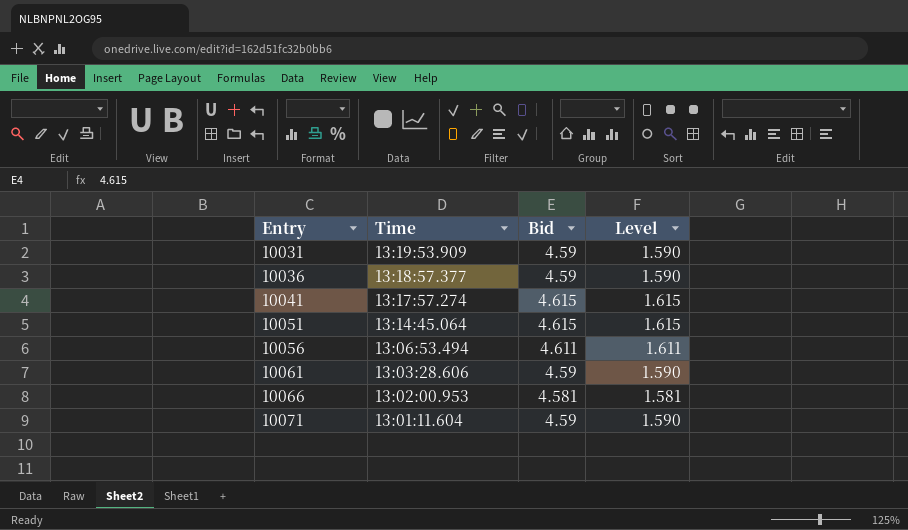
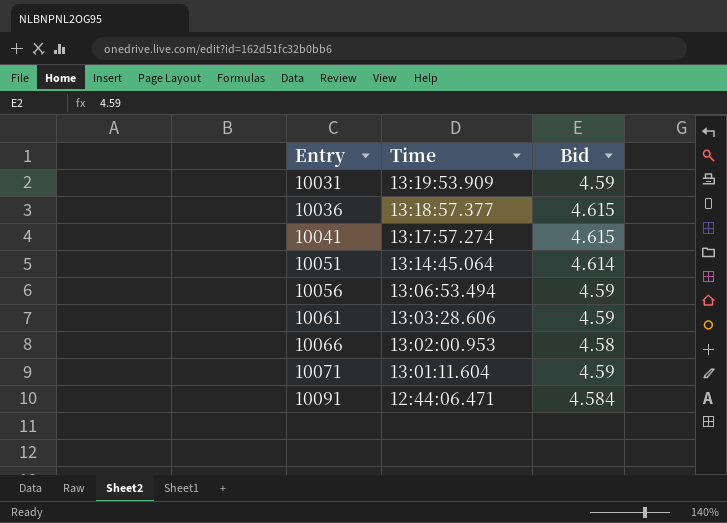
column Level | formula: [Bid] - 3 -> none
10036 | Bid: 4.59 -> 4.615
10051 | Bid: 4.615 -> 4.614
10056 | Bid: 4.611 -> 4.59
10066 | Bid: 4.581 -> 4.58
row 10091: none -> 12:44:06.471 | 4.584

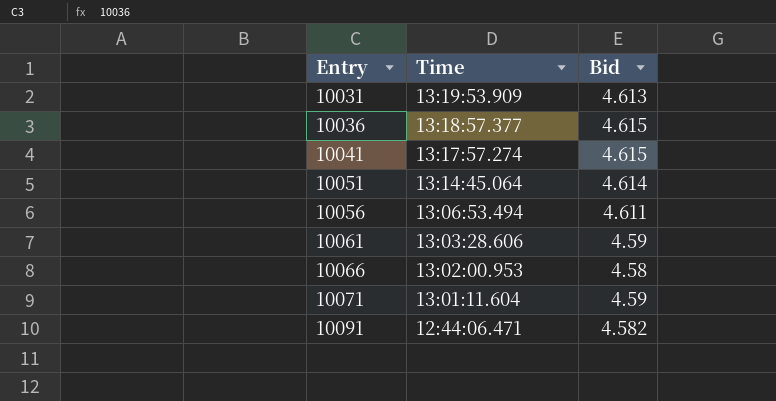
10031 | Bid: 4.59 -> 4.613
10056 | Bid: 4.59 -> 4.611
10091 | Bid: 4.584 -> 4.582

